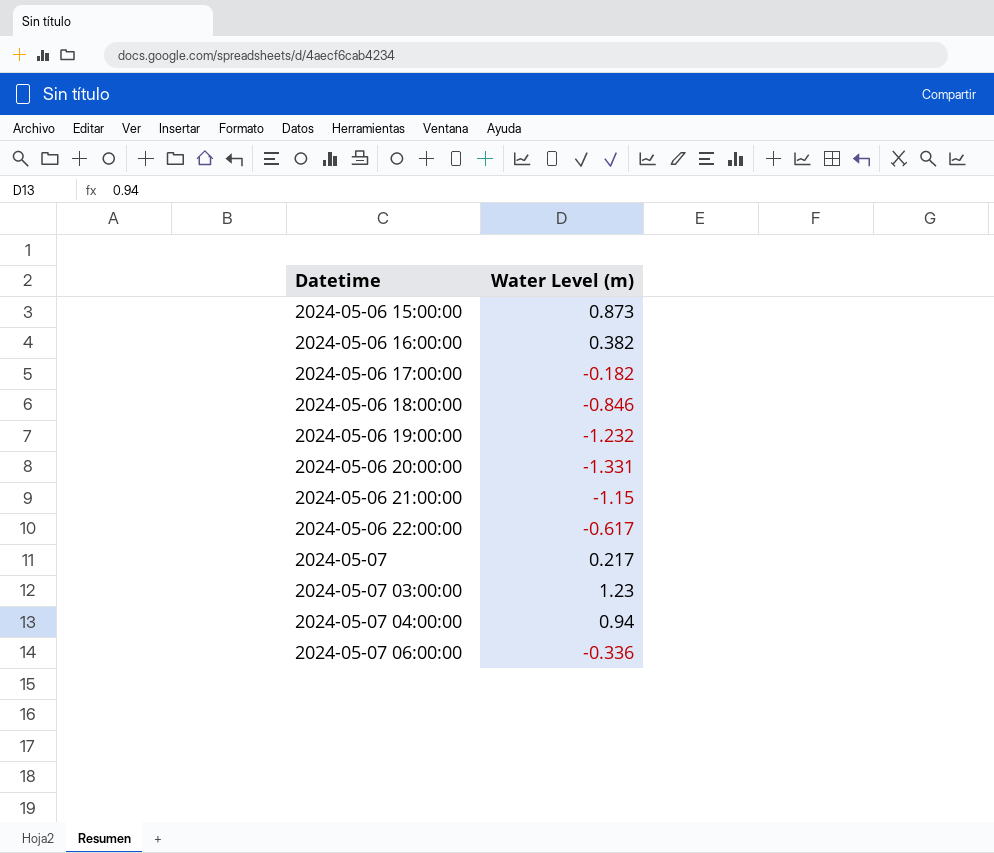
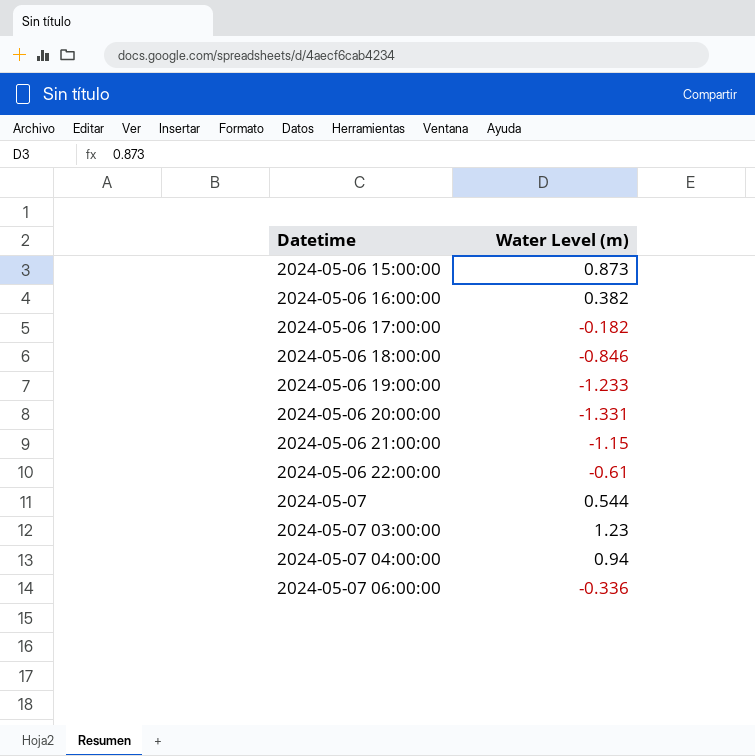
2024-05-06 19:00:00 | Water Level (m): -1.232 -> -1.233
2024-05-06 22:00:00 | Water Level (m): -0.617 -> -0.61
2024-05-07 | Water Level (m): 0.217 -> 0.544

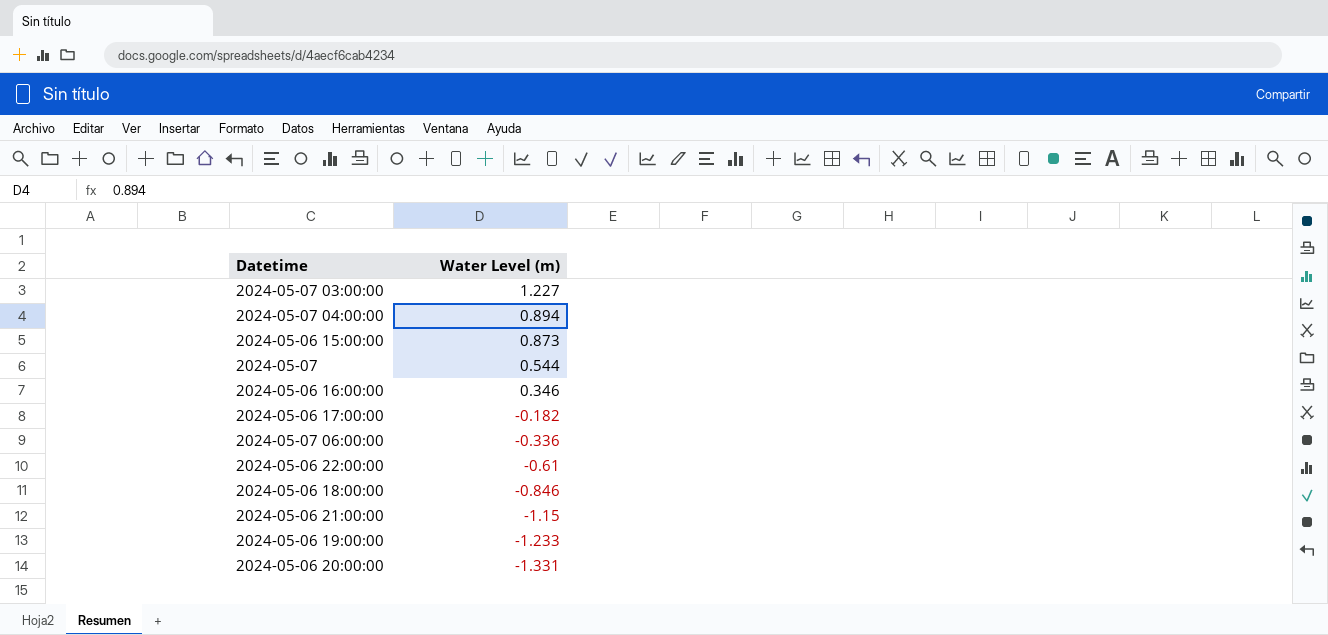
row order: Datetime ascending -> Water Level (m) descending
2024-05-07 03:00:00 | Water Level (m): 1.23 -> 1.227
2024-05-07 04:00:00 | Water Level (m): 0.94 -> 0.894
2024-05-06 16:00:00 | Water Level (m): 0.382 -> 0.346

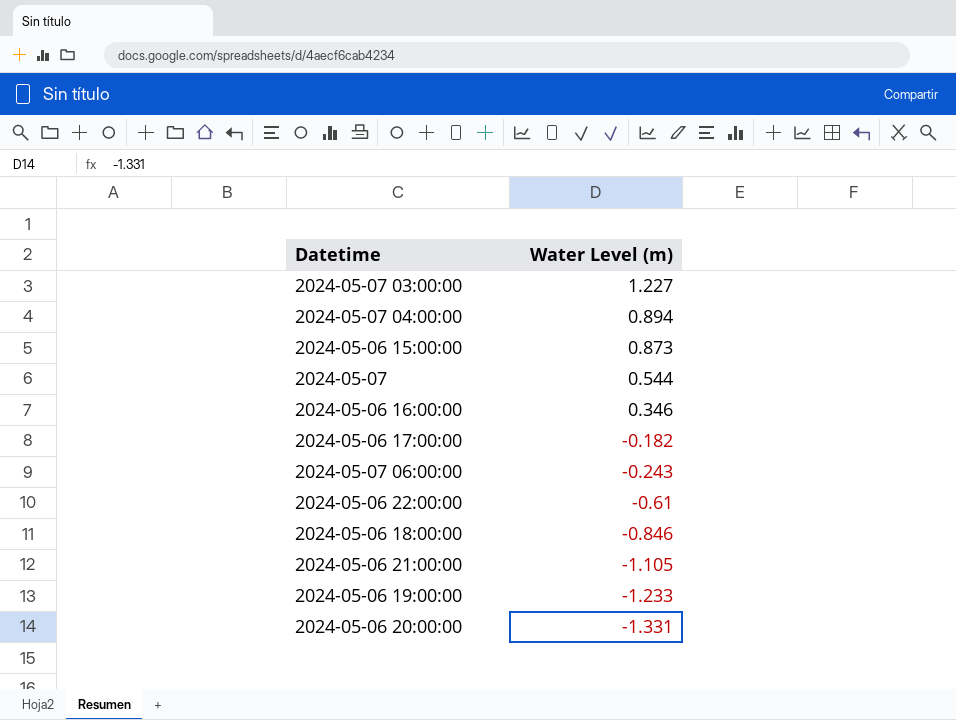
2024-05-07 06:00:00 | Water Level (m): -0.336 -> -0.243
2024-05-06 21:00:00 | Water Level (m): -1.15 -> -1.105

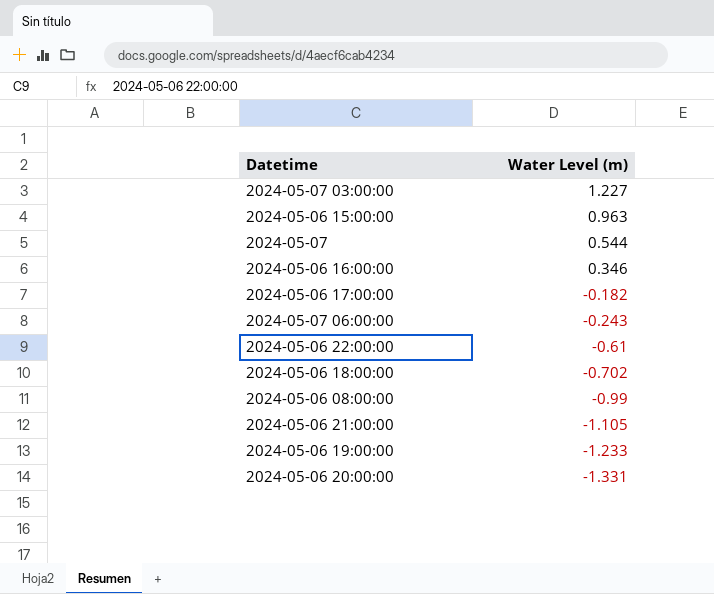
row 2024-05-07 04:00:00: 0.894 -> none
2024-05-06 15:00:00 | Water Level (m): 0.873 -> 0.963
2024-05-06 18:00:00 | Water Level (m): -0.846 -> -0.702
row 2024-05-06 08:00:00: none -> -0.99

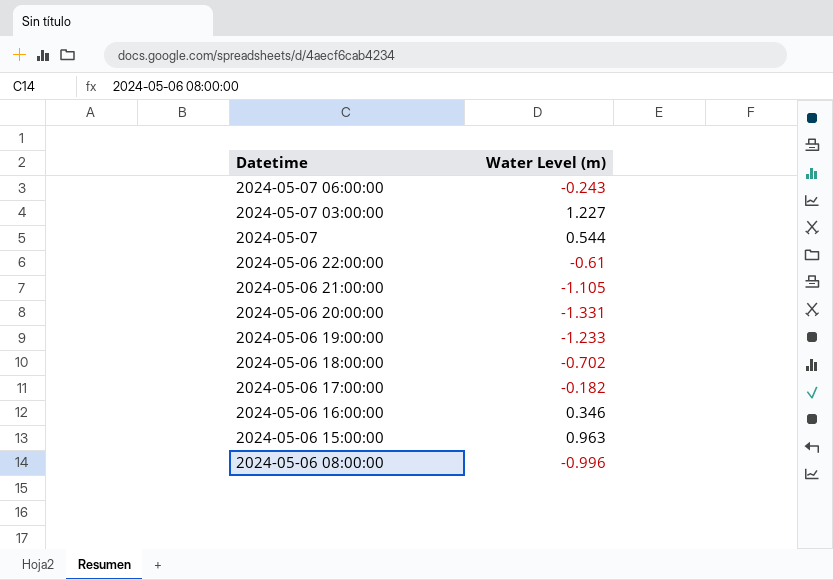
row order: Water Level (m) descending -> Datetime descending
2024-05-06 08:00:00 | Water Level (m): -0.99 -> -0.996

